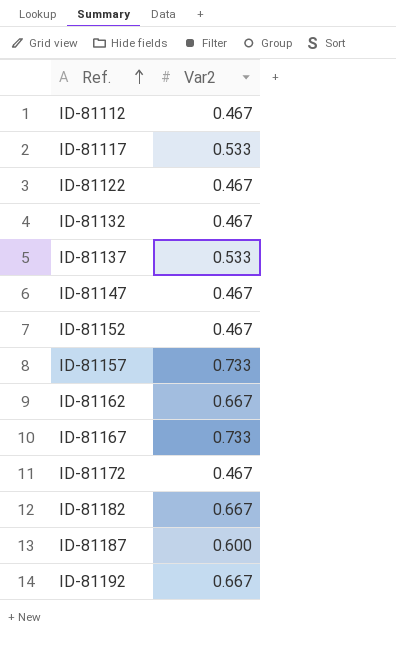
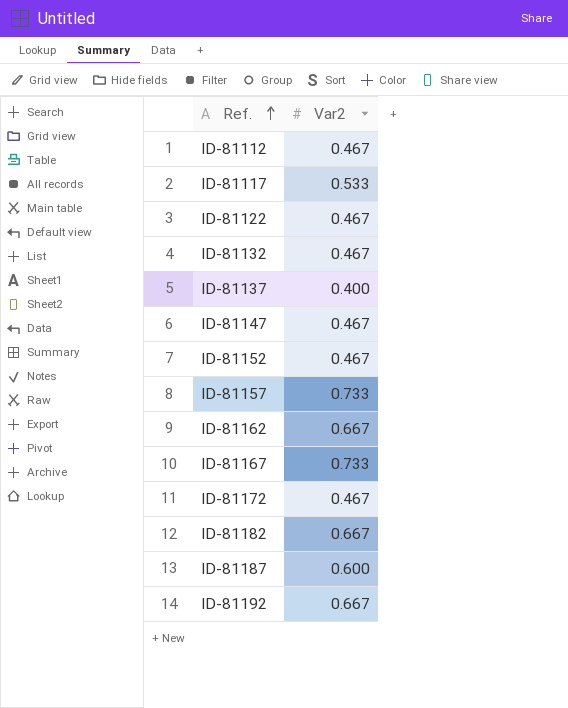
ID-81137 | Var2: 0.533 -> 0.400

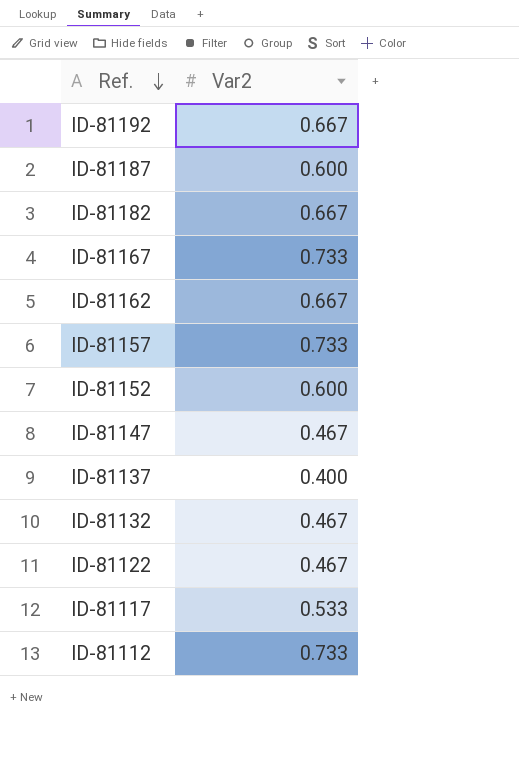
row order: Ref. ascending -> Ref. descending
row ID-81172: 0.467 -> none
ID-81152 | Var2: 0.467 -> 0.600
ID-81112 | Var2: 0.467 -> 0.733

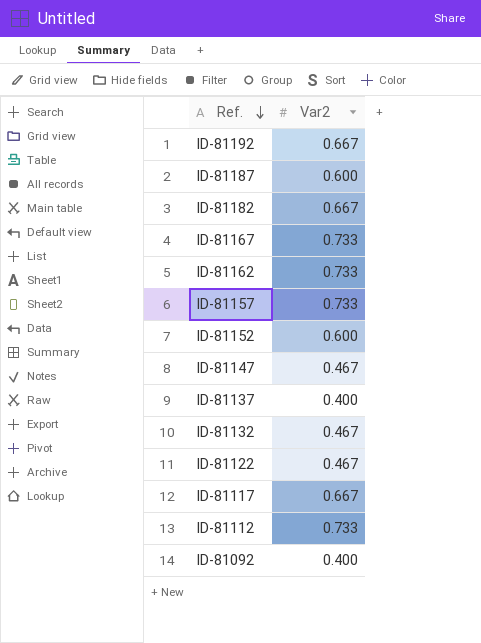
ID-81162 | Var2: 0.667 -> 0.733
ID-81117 | Var2: 0.533 -> 0.667
row ID-81092: none -> 0.400

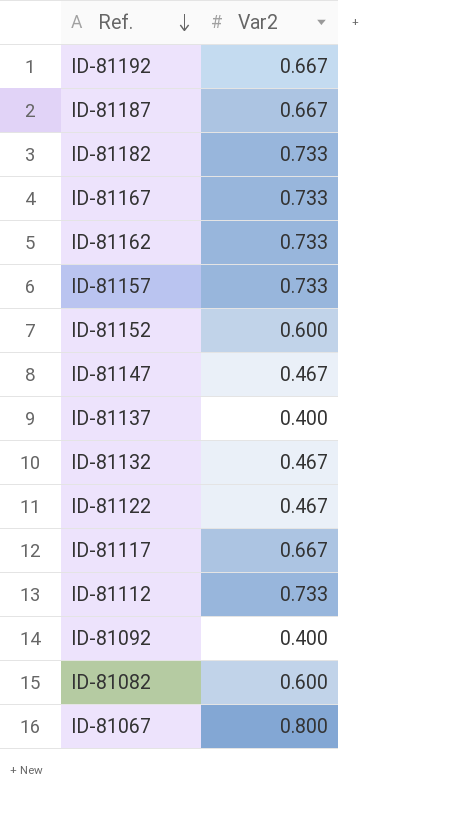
ID-81187 | Var2: 0.600 -> 0.667
ID-81182 | Var2: 0.667 -> 0.733
row ID-81082: none -> 0.600
row ID-81067: none -> 0.800

